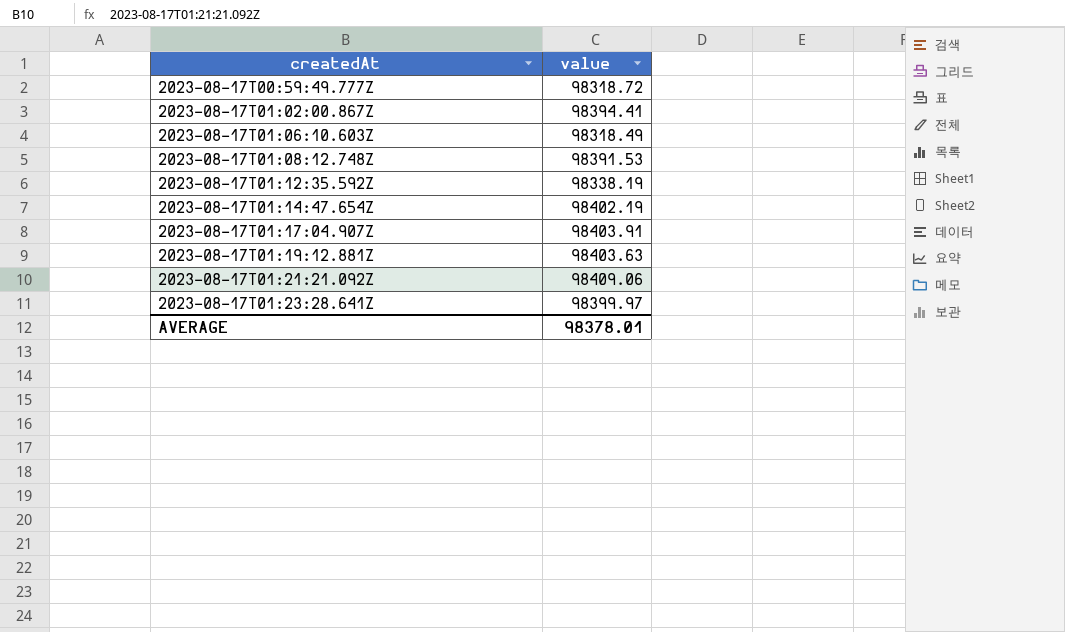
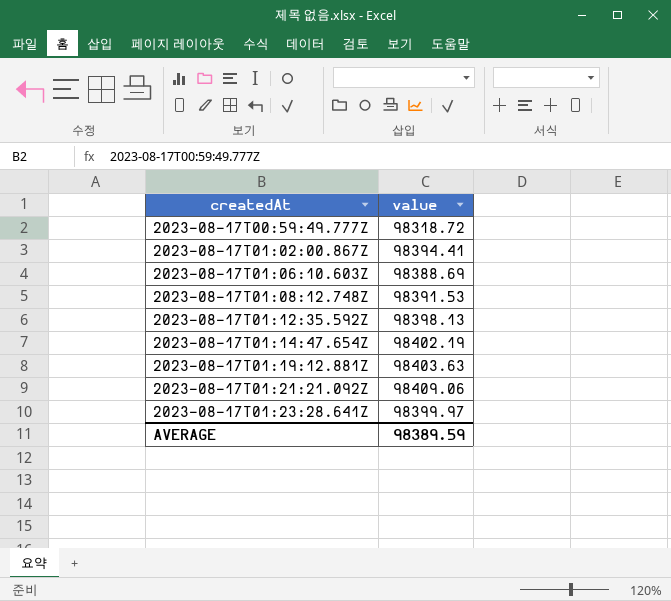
row 2023-08-17T01:17:04.907Z: 98403.91 -> none
2023-08-17T01:06:10.603Z | value: 98318.49 -> 98388.69
2023-08-17T01:12:35.592Z | value: 98338.19 -> 98398.13
AVERAGE | value: 98378.01 -> 98389.59

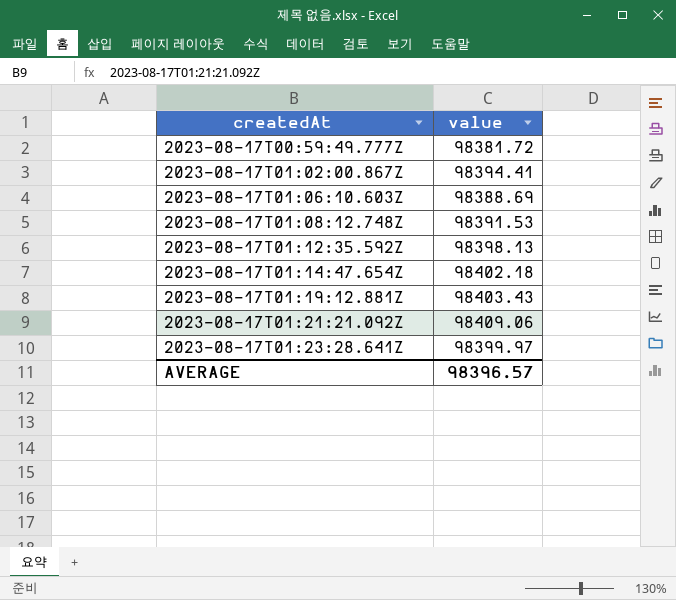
2023-08-17T00:59:49.777Z | value: 98318.72 -> 98381.72
2023-08-17T01:14:47.654Z | value: 98402.19 -> 98402.18
2023-08-17T01:19:12.881Z | value: 98403.63 -> 98403.43
AVERAGE | value: 98389.59 -> 98396.57

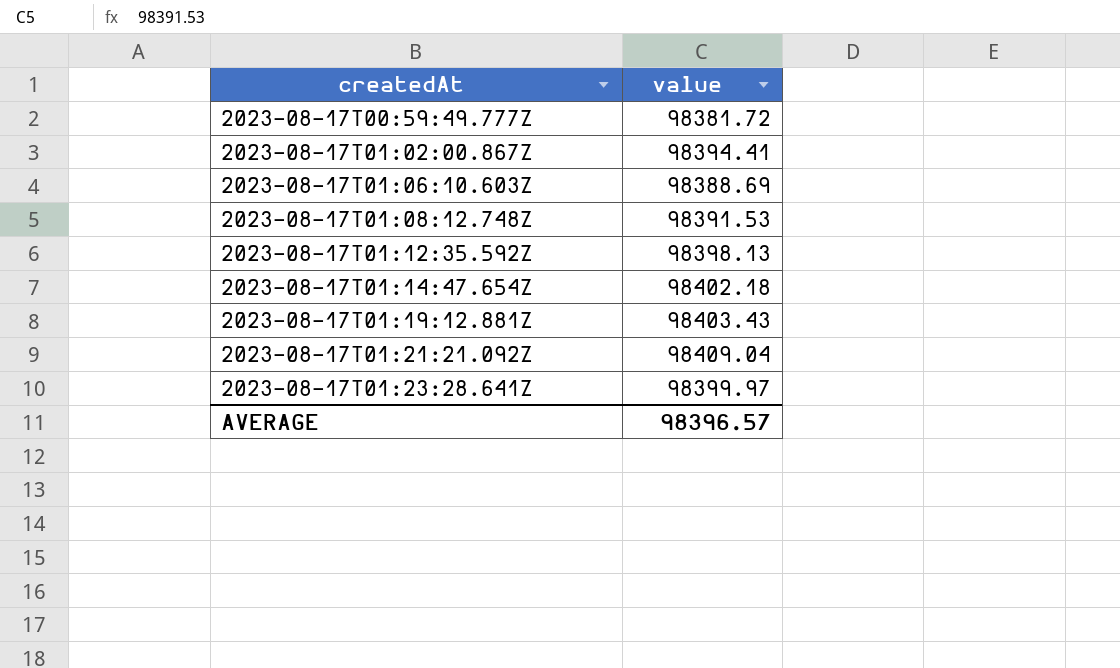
2023-08-17T01:21:21.092Z | value: 98409.06 -> 98409.04

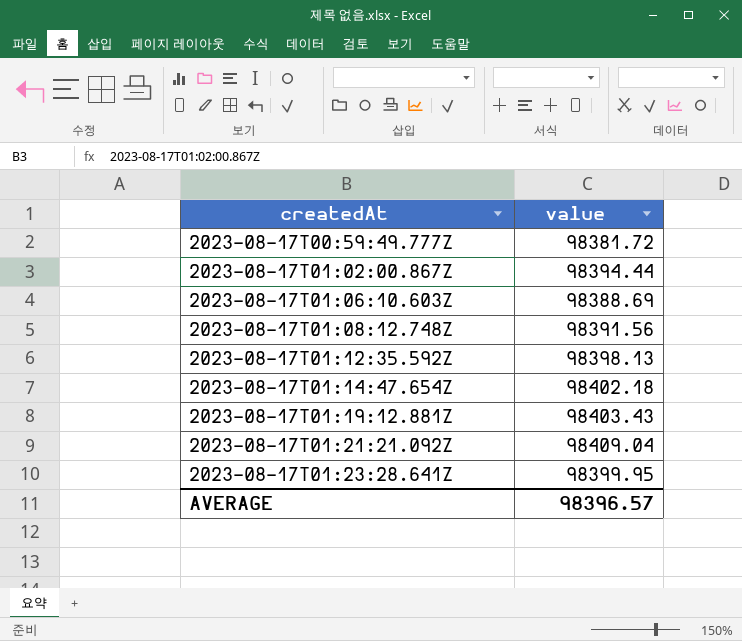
2023-08-17T01:02:00.867Z | value: 98394.41 -> 98394.44
2023-08-17T01:08:12.748Z | value: 98391.53 -> 98391.56
2023-08-17T01:23:28.641Z | value: 98399.97 -> 98399.95

